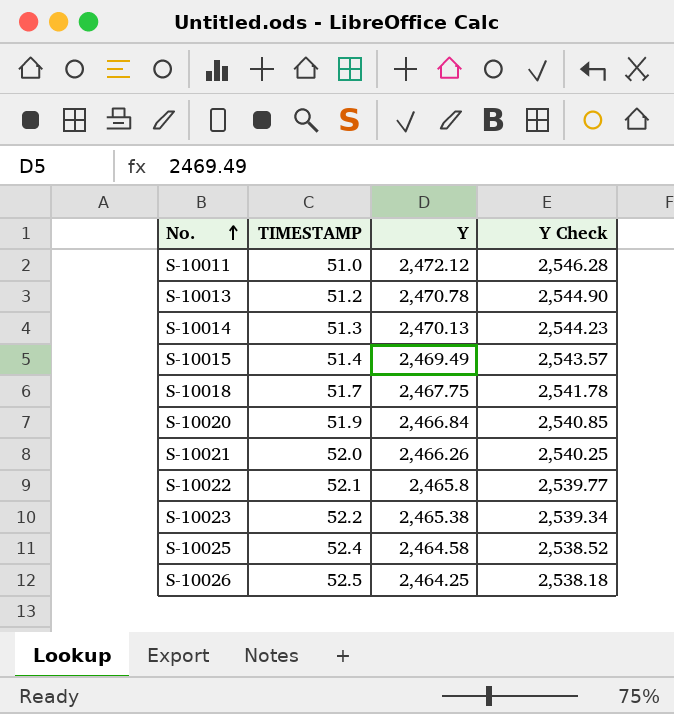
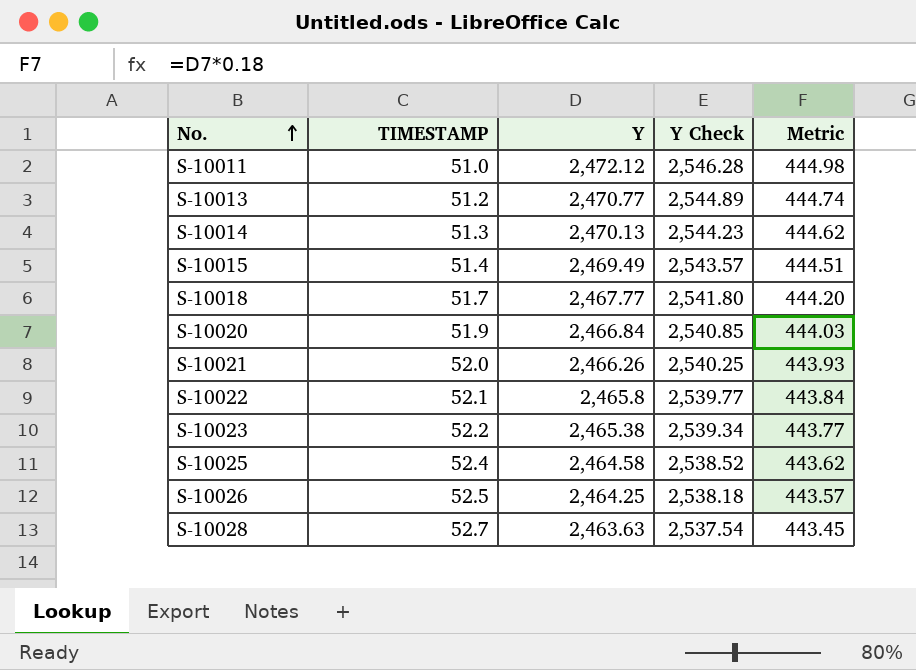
column Metric | formula: none -> [Y] * 0.18
S-10013 | Y: 2,470.78 -> 2,470.77
S-10013 | Y Check: 2,544.90 -> 2,544.89
S-10018 | Y: 2,467.75 -> 2,467.77
S-10018 | Y Check: 2,541.78 -> 2,541.80
row S-10028: none -> 52.7 | 2,463.63 | 2,537.54 | 443.45

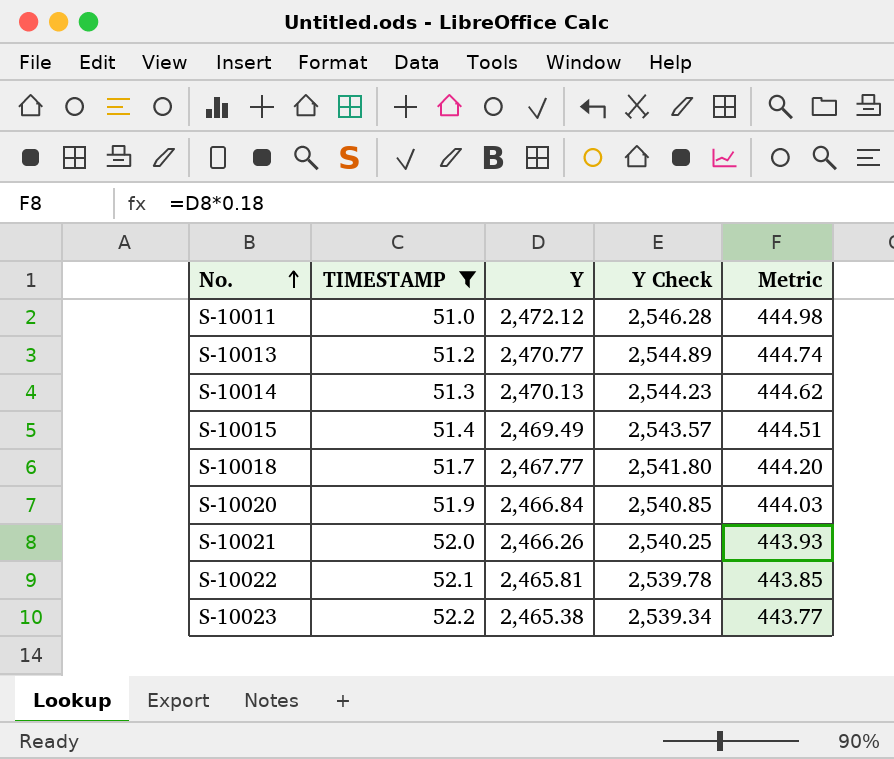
filter: none -> TIMESTAMP <= 52.2
S-10022 | Y: 2,465.8 -> 2,465.81
S-10022 | Y Check: 2,539.77 -> 2,539.78
S-10022 | Metric: 443.84 -> 443.85

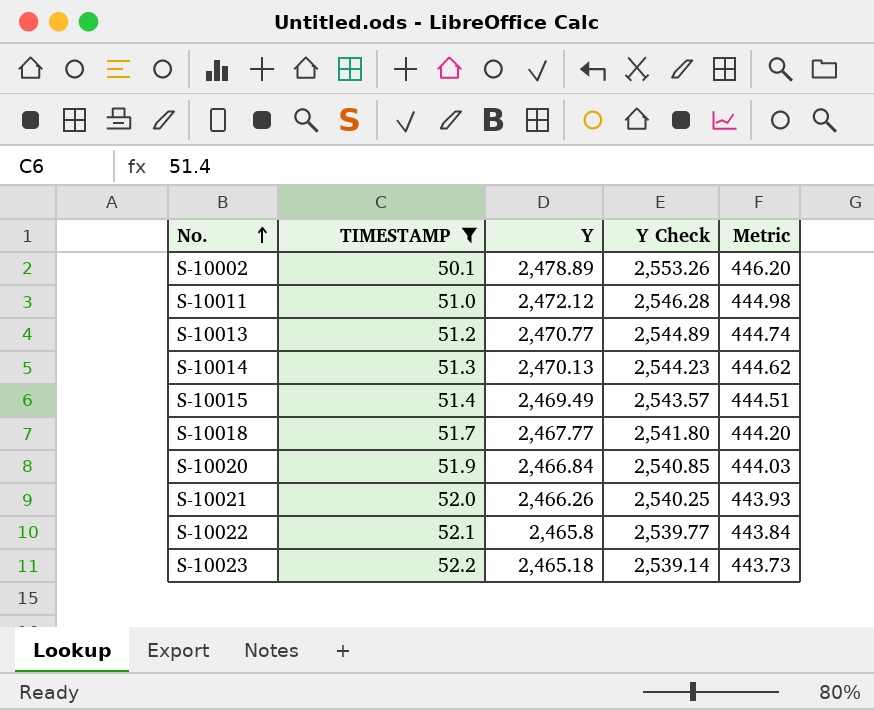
row S-10002: none -> 50.1 | 2,478.89 | 2,553.26 | 446.20
S-10022 | Y: 2,465.81 -> 2,465.8
S-10022 | Y Check: 2,539.78 -> 2,539.77
S-10022 | Metric: 443.85 -> 443.84
S-10023 | Y: 2,465.38 -> 2,465.18
S-10023 | Y Check: 2,539.34 -> 2,539.14
S-10023 | Metric: 443.77 -> 443.73

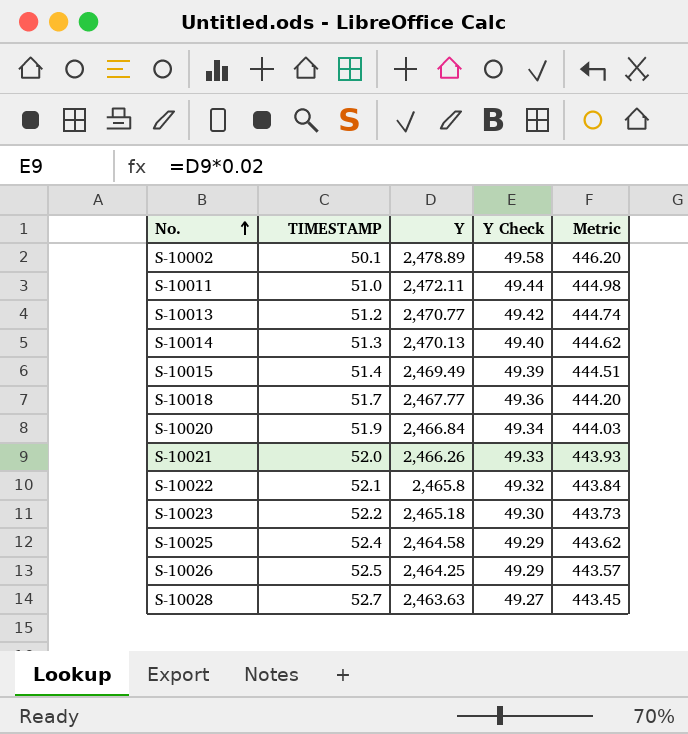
filter: TIMESTAMP <= 52.2 -> none
column Y Check | formula: [Y] * 1.03 -> [Y] * 0.02
S-10011 | Y: 2,472.12 -> 2,472.11

